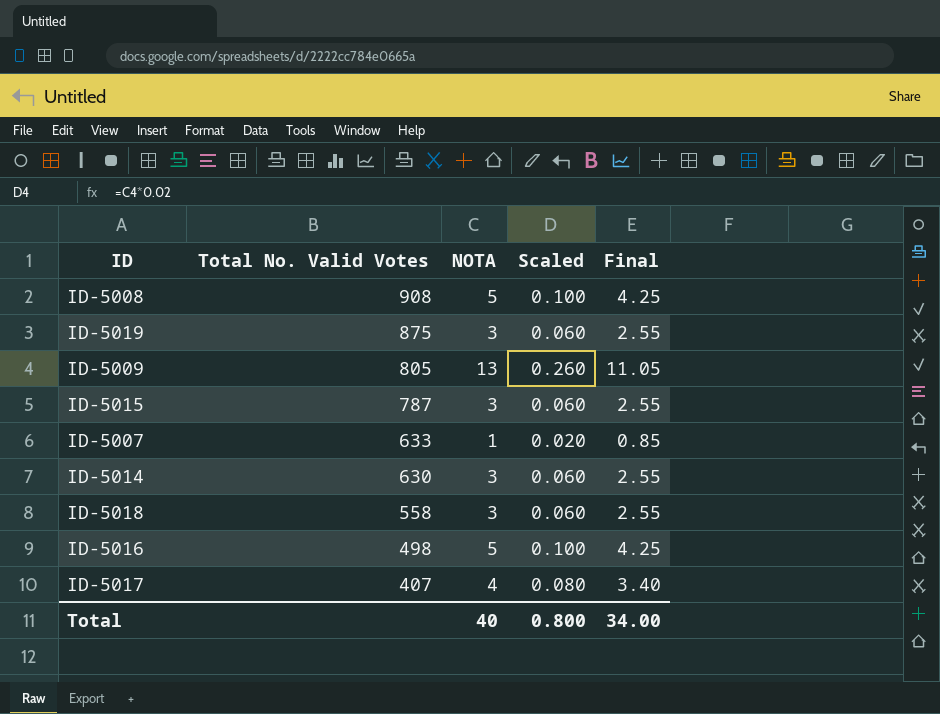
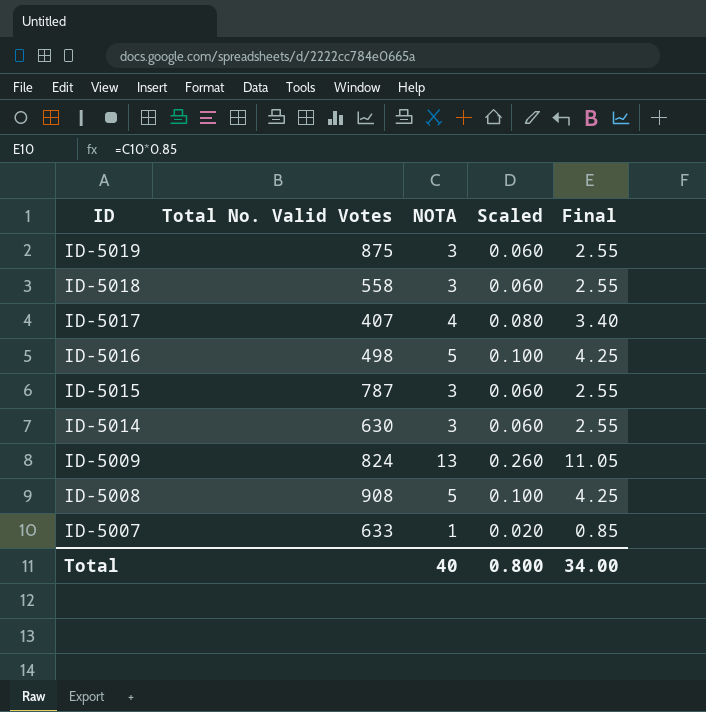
row order: Total No. Valid Votes descending -> ID descending
ID-5009 | Total No. Valid Votes: 805 -> 824

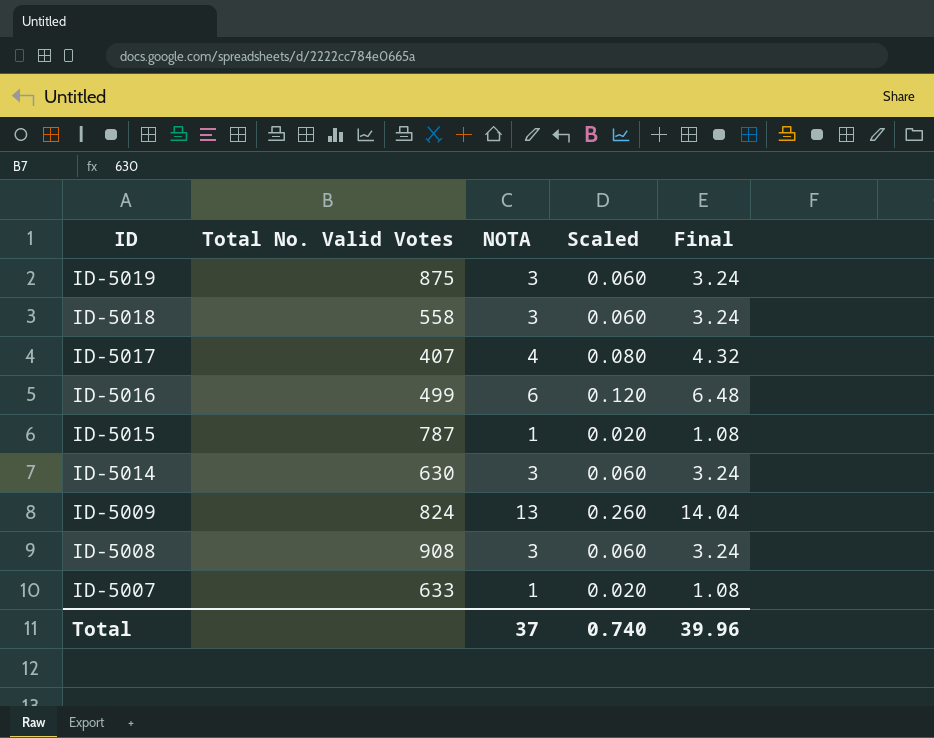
column Final | formula: [NOTA] * 0.85 -> [NOTA] * 1.08
ID-5016 | Total No. Valid Votes: 498 -> 499
ID-5016 | NOTA: 5 -> 6
ID-5016 | Scaled: 0.100 -> 0.120
ID-5015 | NOTA: 3 -> 1
ID-5015 | Scaled: 0.060 -> 0.020
ID-5008 | NOTA: 5 -> 3
ID-5008 | Scaled: 0.100 -> 0.060
Total | NOTA: 40 -> 37
Total | Scaled: 0.800 -> 0.740
Total | Final: 34.00 -> 39.96

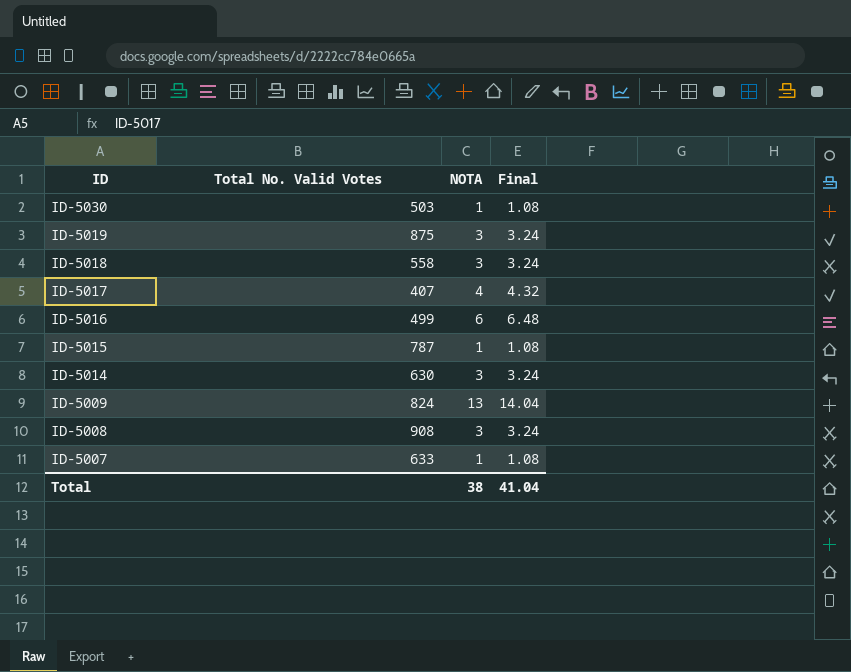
column Scaled | formula: [NOTA] * 0.02 -> none
row ID-5030: none -> 503 | 1 | 1.08
Total | NOTA: 37 -> 38
Total | Final: 39.96 -> 41.04

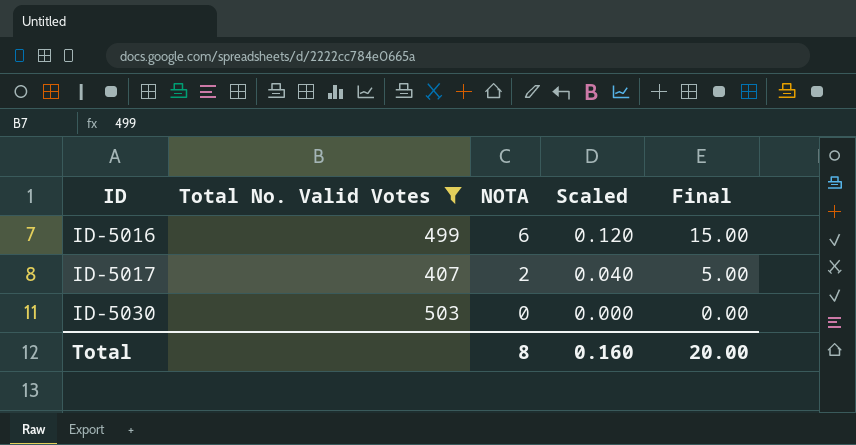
filter: none -> Total No. Valid Votes <= 503
row order: ID descending -> ID ascending
column Scaled | formula: none -> [NOTA] * 0.02
column Final | formula: [NOTA] * 1.08 -> [NOTA] * 2.5
ID-5017 | NOTA: 4 -> 2
ID-5030 | NOTA: 1 -> 0
Total | NOTA: 38 -> 8
Total | Final: 41.04 -> 20.00

